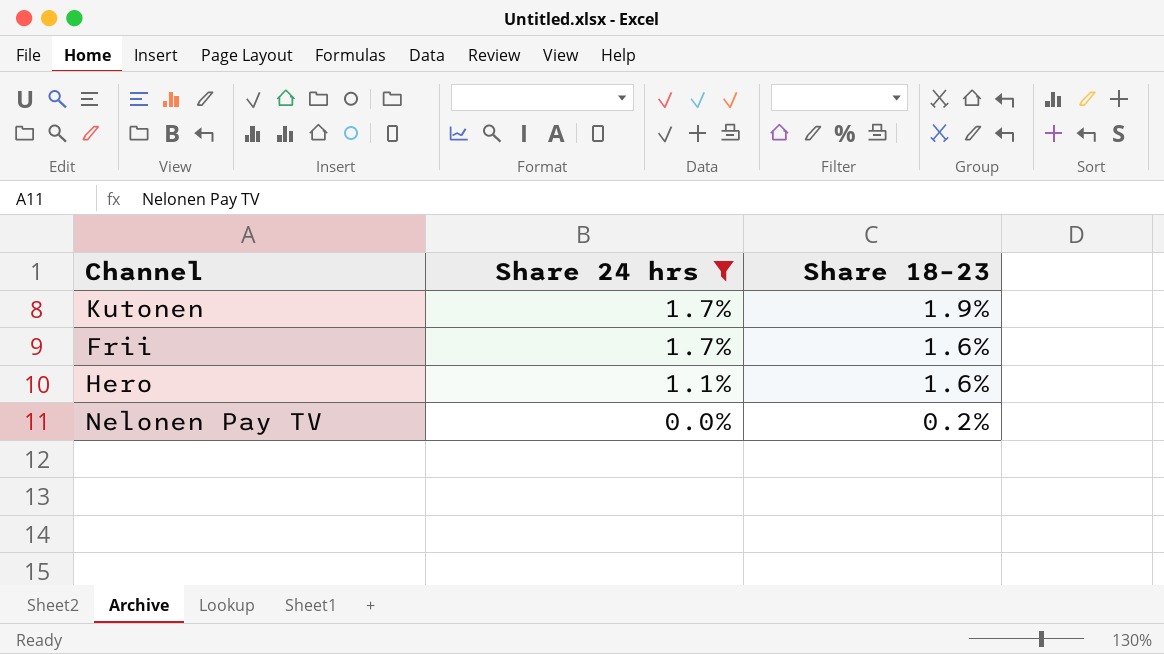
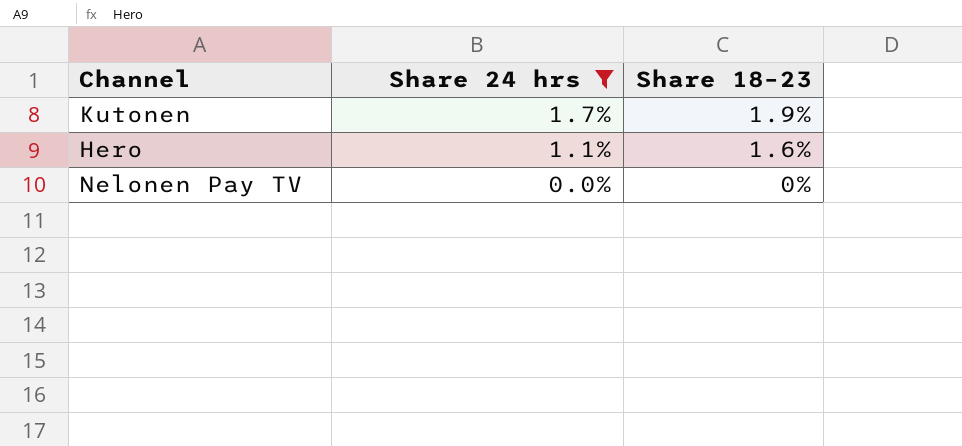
row Frii: 1.7% | 1.6% -> none
Nelonen Pay TV | Share 18–23: 0.2% -> 0%

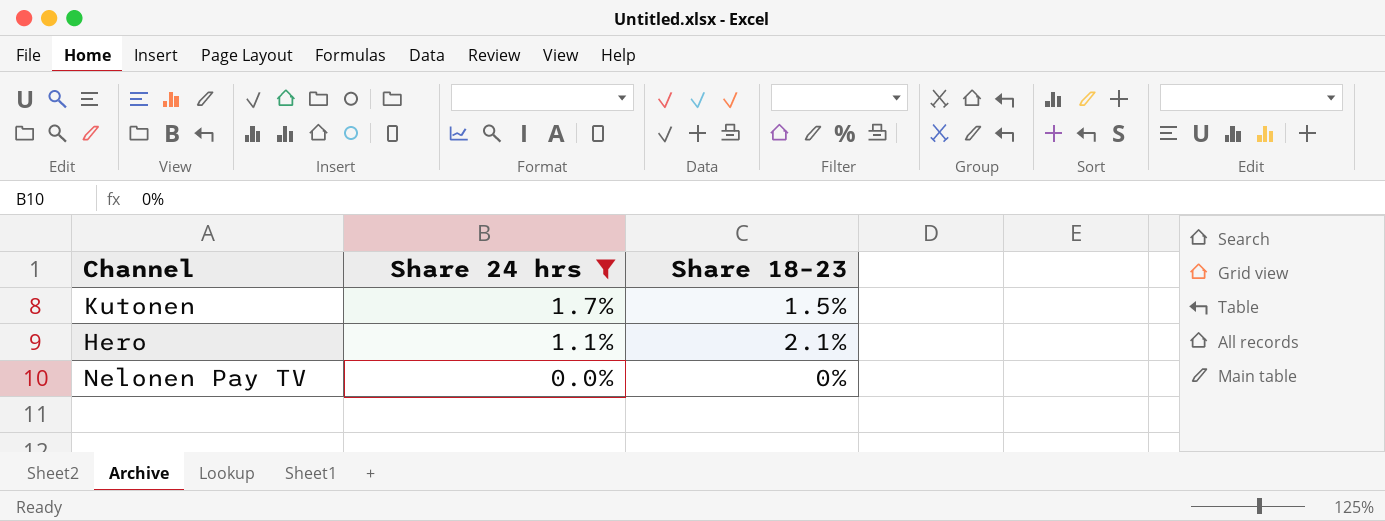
Kutonen | Share 18–23: 1.9% -> 1.5%
Hero | Share 18–23: 1.6% -> 2.1%

